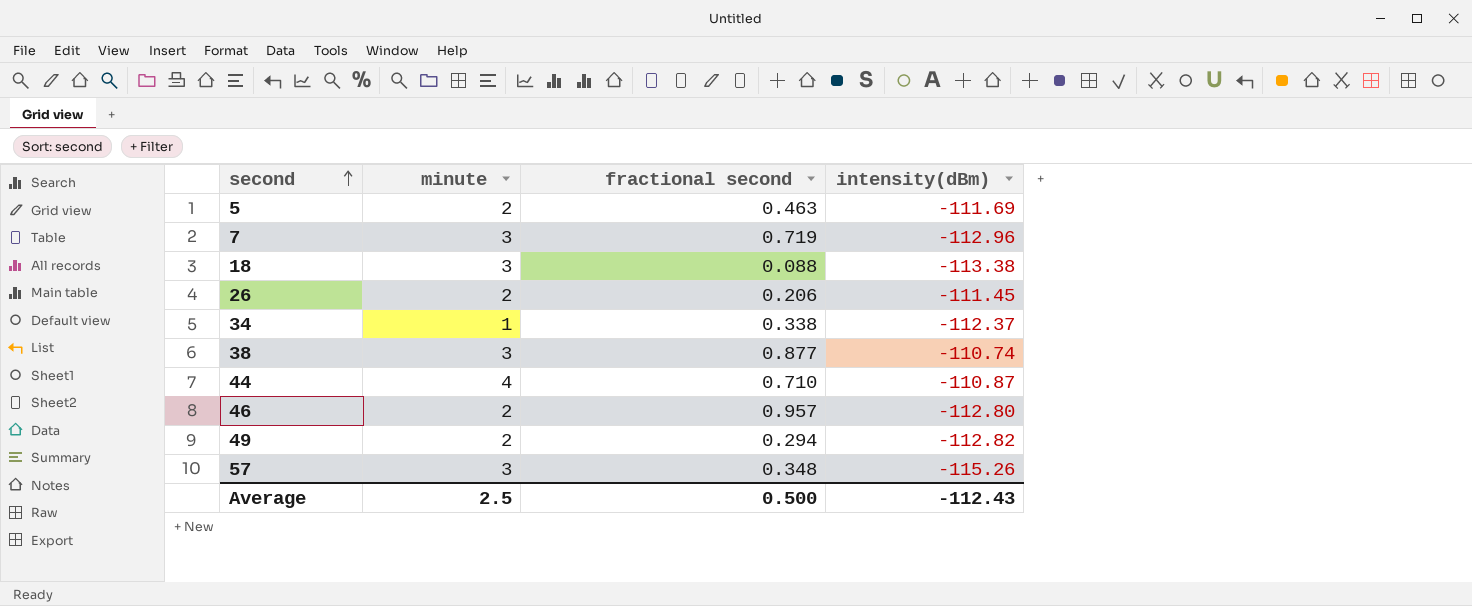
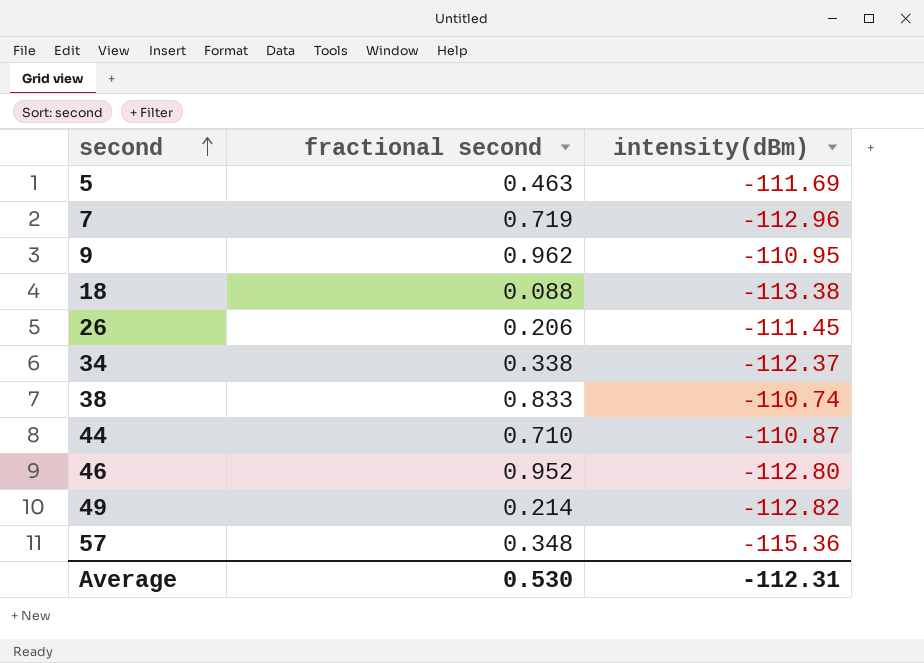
column minute | position: 2 -> none
row 9: none -> 0.962 | -110.95
38 | fractional second: 0.877 -> 0.833
46 | fractional second: 0.957 -> 0.952
49 | fractional second: 0.294 -> 0.214
57 | intensity(dBm): -115.26 -> -115.36
Average | fractional second: 0.500 -> 0.530
Average | intensity(dBm): -112.43 -> -112.31

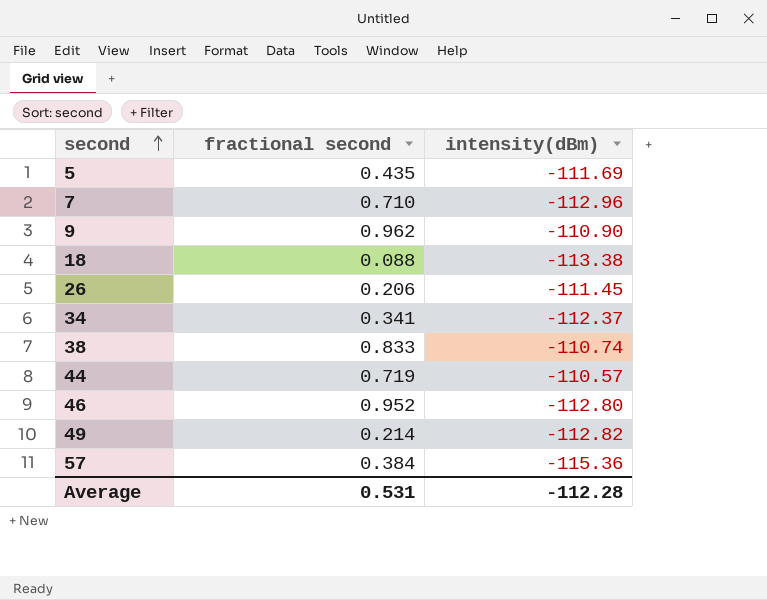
5 | fractional second: 0.463 -> 0.435
7 | fractional second: 0.719 -> 0.710
9 | intensity(dBm): -110.95 -> -110.90
34 | fractional second: 0.338 -> 0.341
44 | fractional second: 0.710 -> 0.719
44 | intensity(dBm): -110.87 -> -110.57
57 | fractional second: 0.348 -> 0.384
Average | fractional second: 0.530 -> 0.531
Average | intensity(dBm): -112.31 -> -112.28

